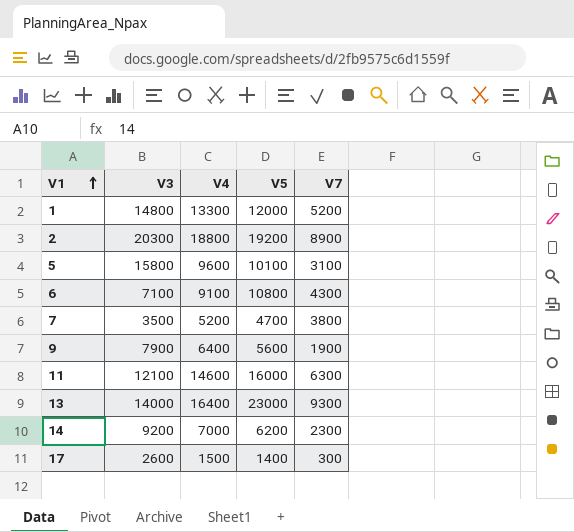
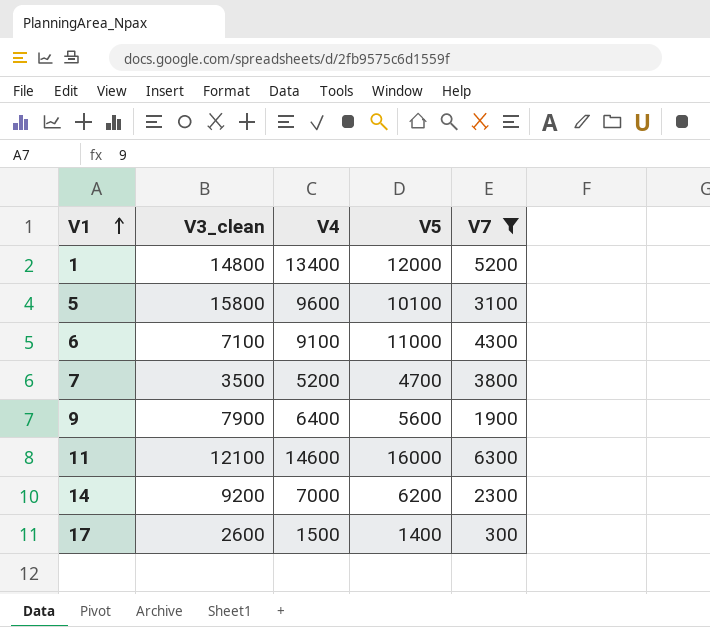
filter: none -> V7 <= 6300
column name: V3 -> V3_clean
1 | V4: 13300 -> 13400
6 | V5: 10800 -> 11000

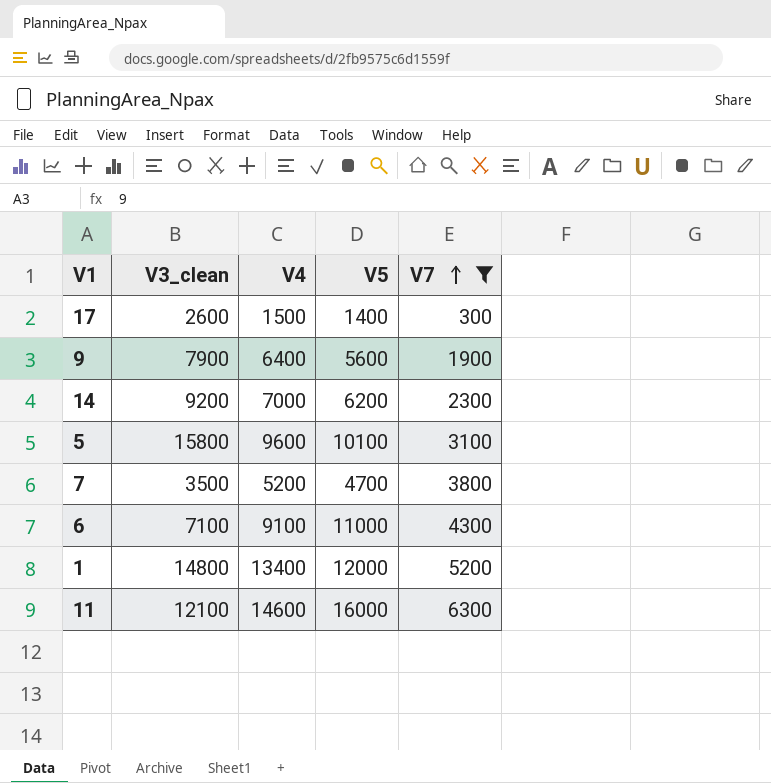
row order: V1 ascending -> V7 ascending

